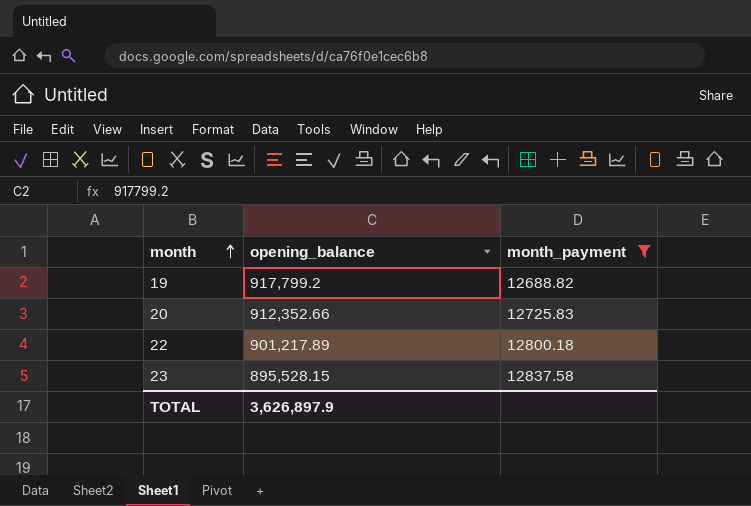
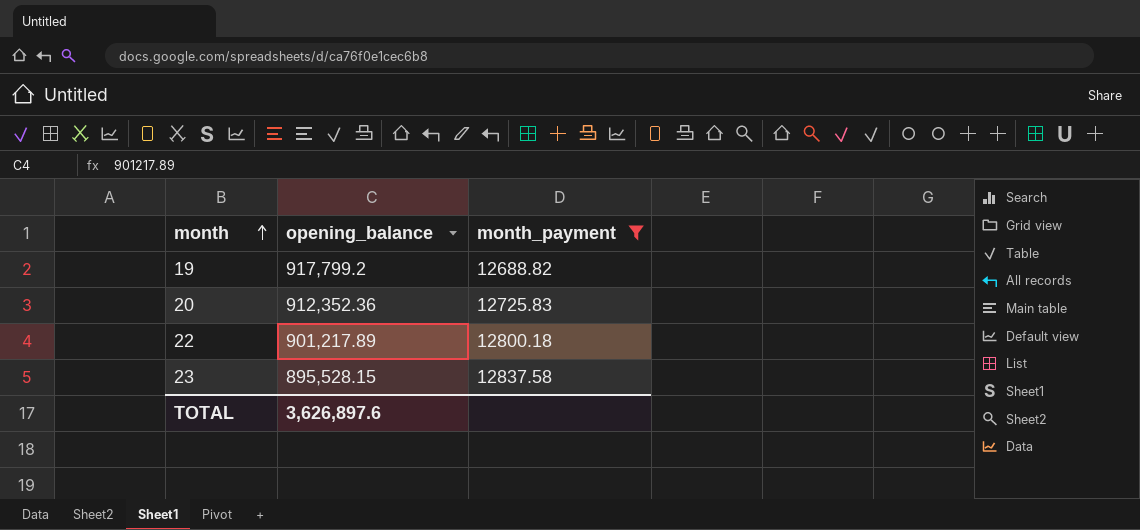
20 | opening_balance: 912,352.66 -> 912,352.36
TOTAL | opening_balance: 3,626,897.9 -> 3,626,897.6

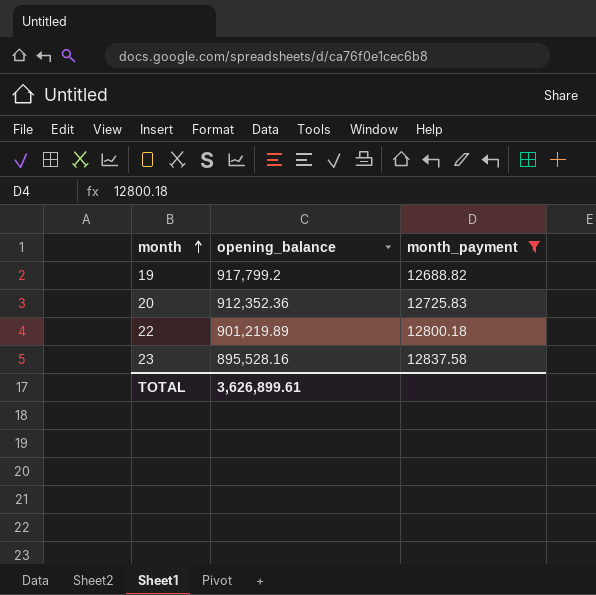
22 | opening_balance: 901,217.89 -> 901,219.89
23 | opening_balance: 895,528.15 -> 895,528.16
TOTAL | opening_balance: 3,626,897.6 -> 3,626,899.61

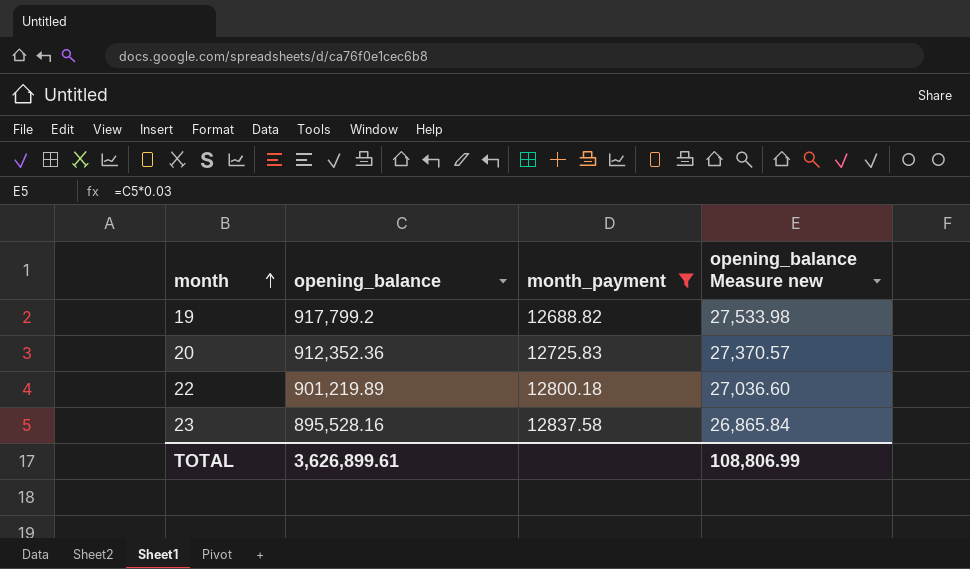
column opening_balance Measure new | formula: none -> [opening_balance] * 0.03

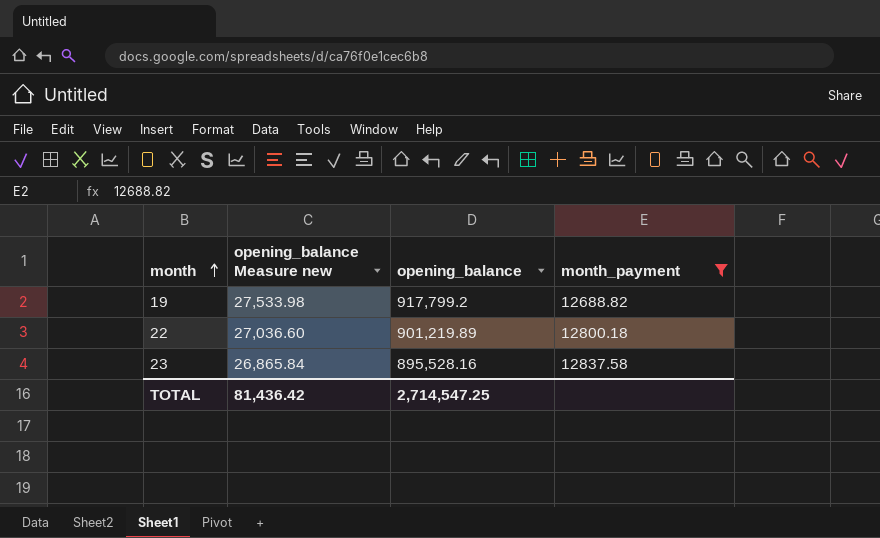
column opening_balance Measure new | position: 4 -> 2
row 20: 912,352.36 | 12725.83 | 27,370.57 -> none
TOTAL | opening_balance Measure new: 108,806.99 -> 81,436.42
TOTAL | opening_balance: 3,626,899.61 -> 2,714,547.25

